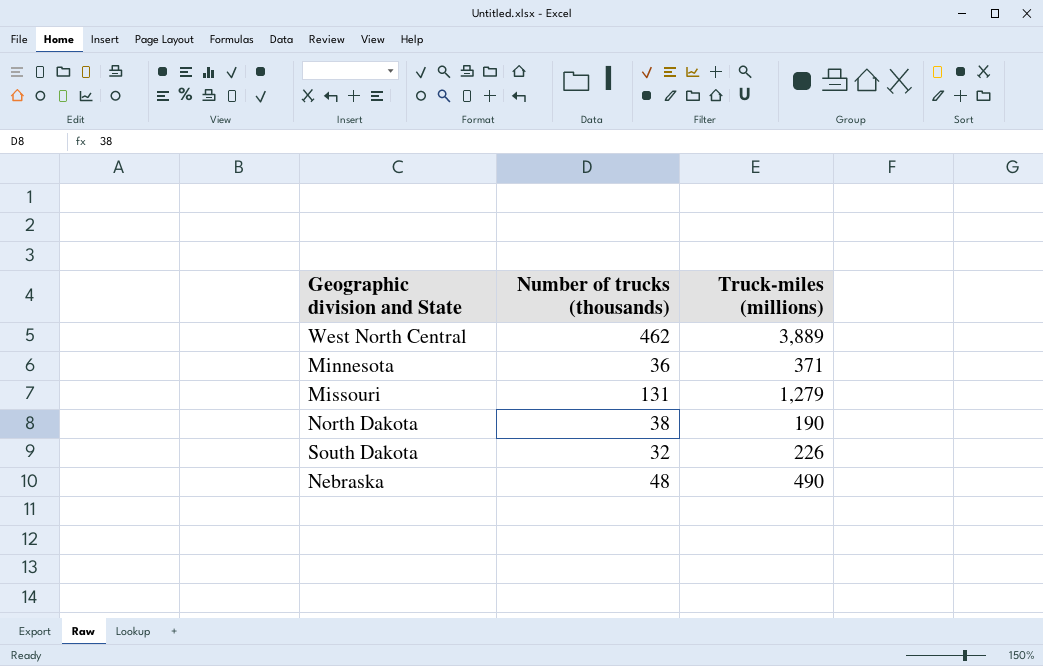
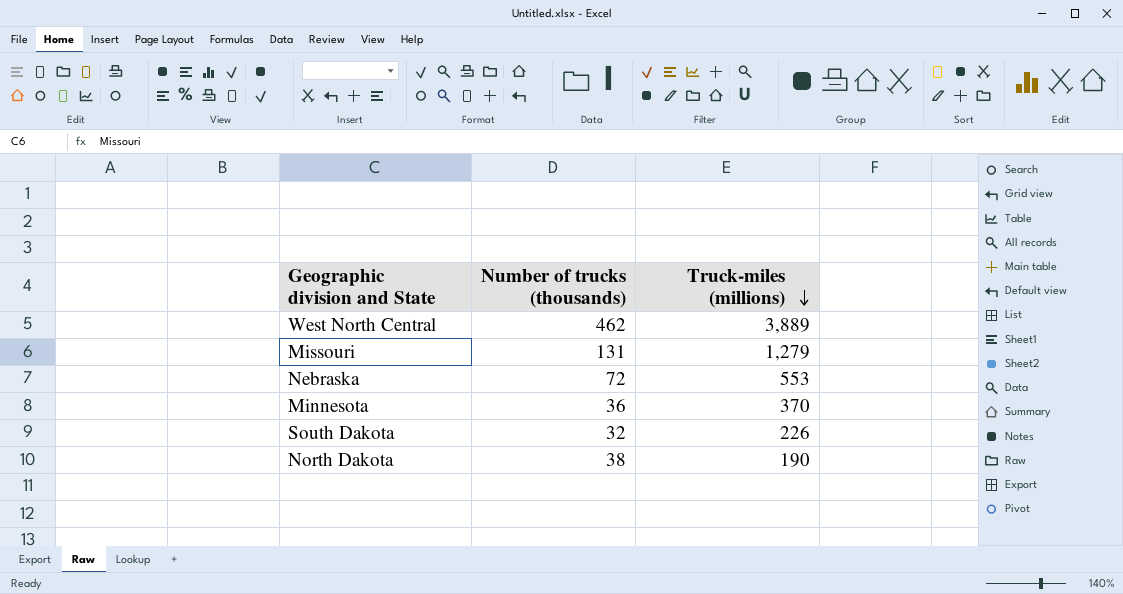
row order: none -> Truck-miles (millions) descending
Nebraska | Number of trucks (thousands): 48 -> 72
Nebraska | Truck-miles (millions): 490 -> 553
Minnesota | Truck-miles (millions): 371 -> 370

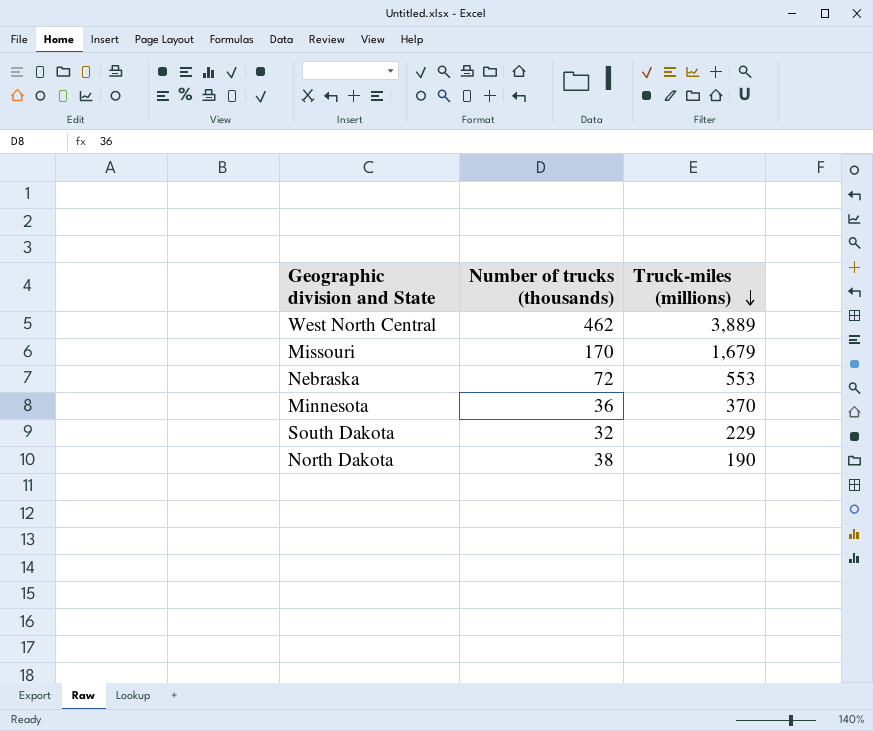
Missouri | Number of trucks (thousands): 131 -> 170
Missouri | Truck-miles (millions): 1,279 -> 1,679
South Dakota | Truck-miles (millions): 226 -> 229

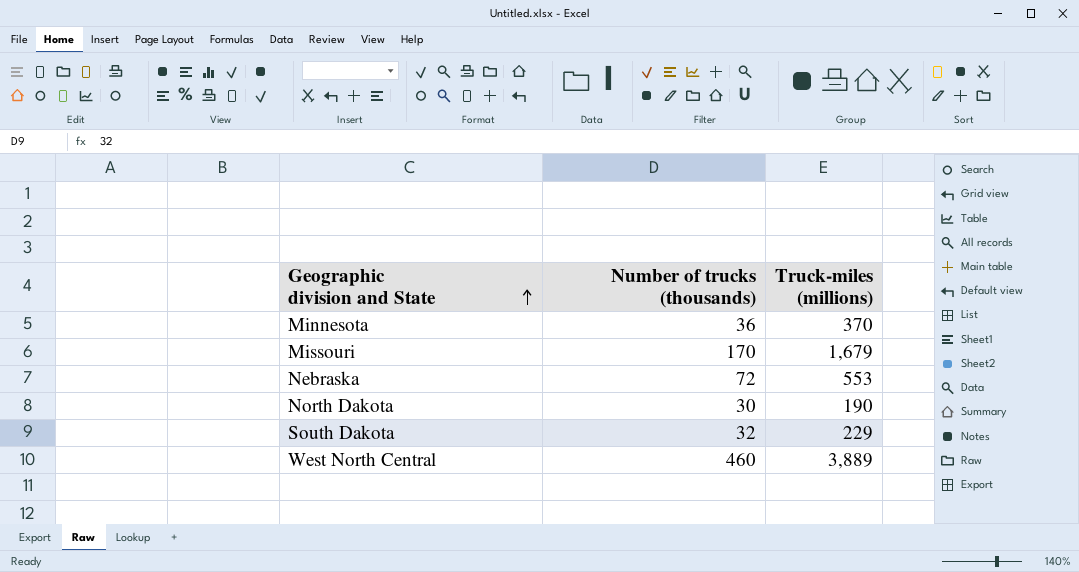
row order: Truck-miles (millions) descending -> Geographic division and State ascending
North Dakota | Number of trucks (thousands): 38 -> 30
West North Central | Number of trucks (thousands): 462 -> 460

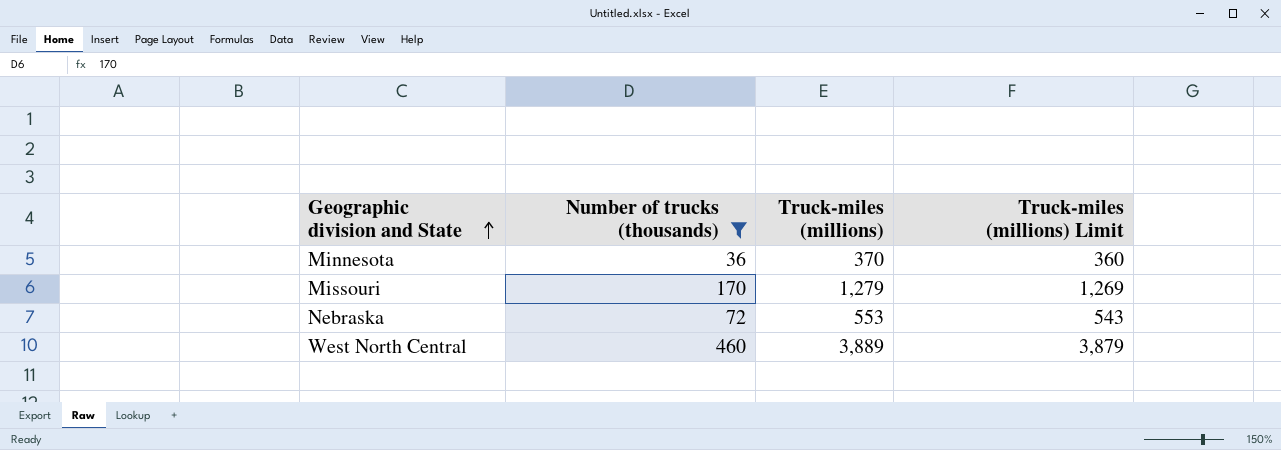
filter: none -> Number of trucks (thousands) >= 36
column Truck-miles (millions) Limit | formula: none -> [Truck-miles (millions)] - 10
Missouri | Truck-miles (millions): 1,679 -> 1,279

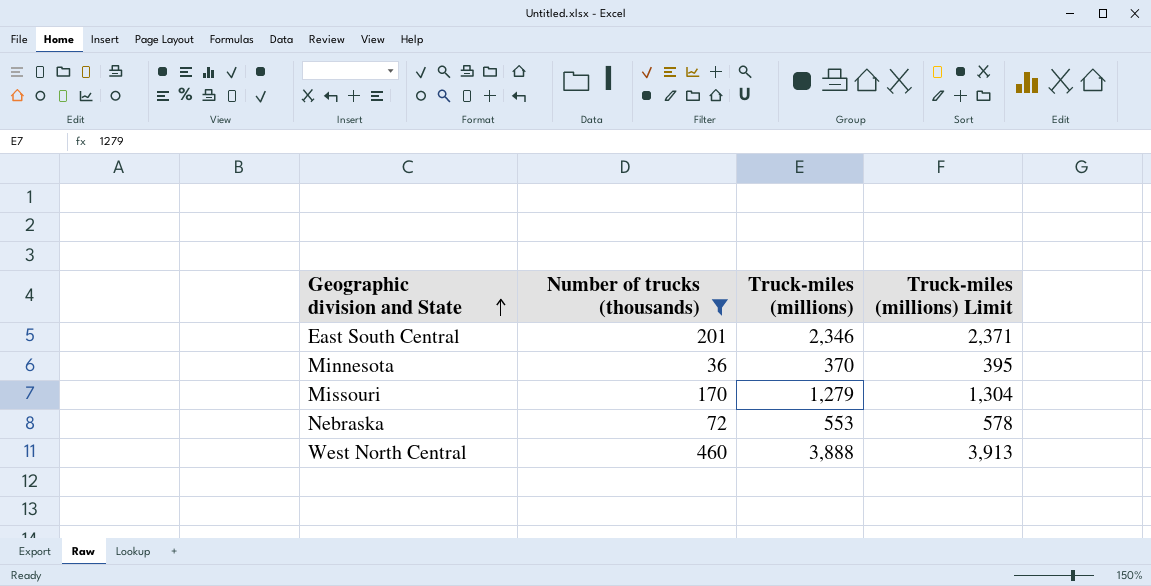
column Truck-miles (millions) Limit | formula: [Truck-miles (millions)] - 10 -> [Truck-miles (millions)] + 25
row East South Central: none -> 201 | 2,346 | 2,371
West North Central | Truck-miles (millions): 3,889 -> 3,888

